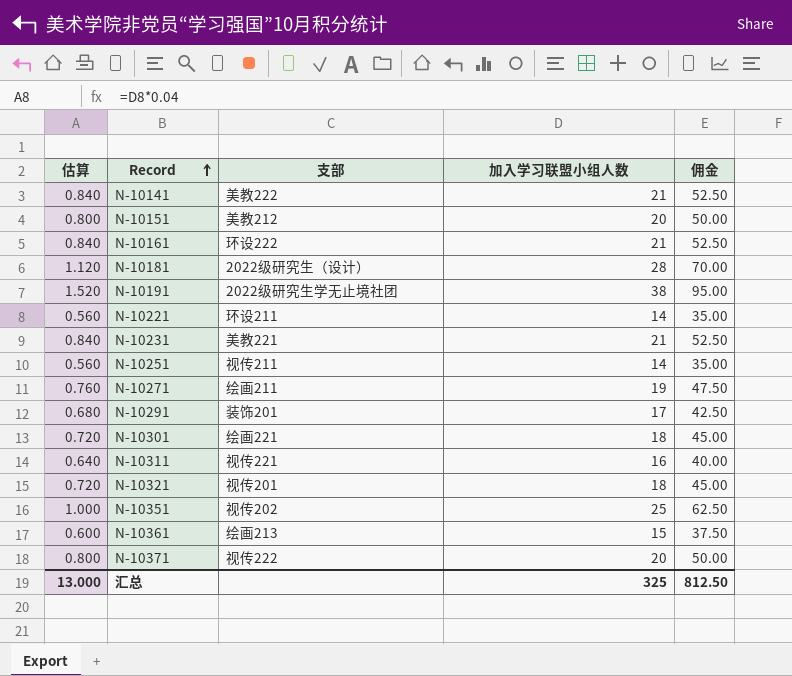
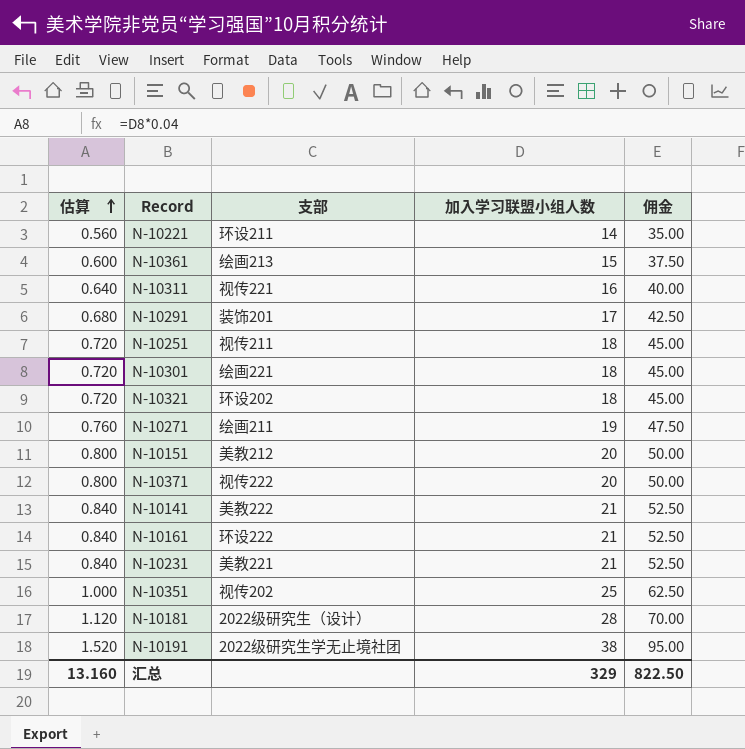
row order: Record ascending -> 估算 ascending
N-10251 | 估算: 0.560 -> 0.720
N-10251 | 加入学习联盟小组人数: 14 -> 18
N-10251 | 佣金: 35.00 -> 45.00
N-10321 | 支部: 视传201 -> 环设202
汇总 | 估算: 13.000 -> 13.160
汇总 | 加入学习联盟小组人数: 325 -> 329
汇总 | 佣金: 812.50 -> 822.50

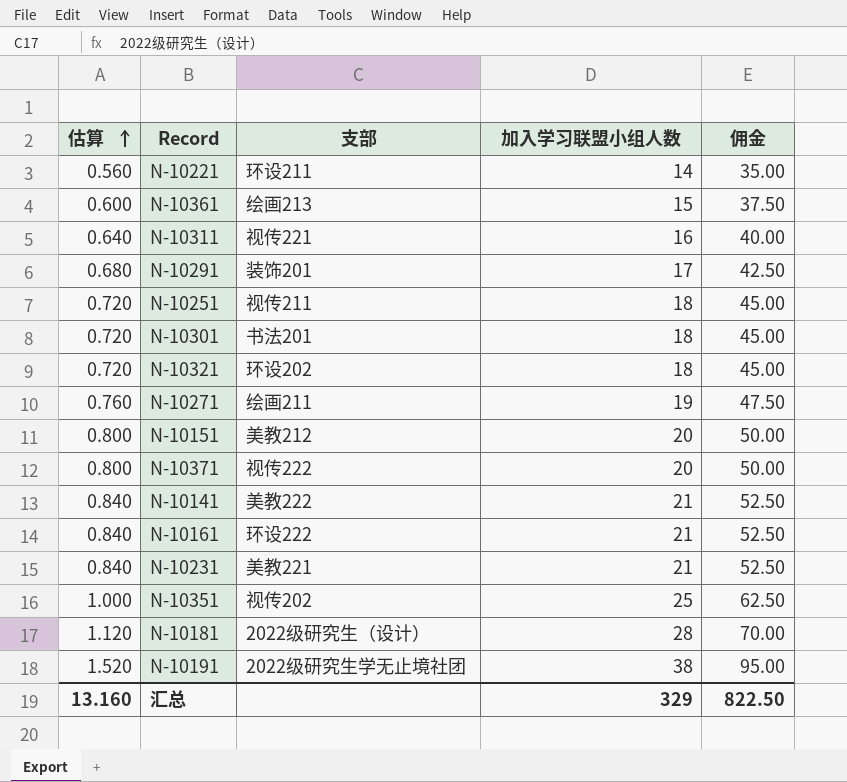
N-10301 | 支部: 绘画221 -> 书法201

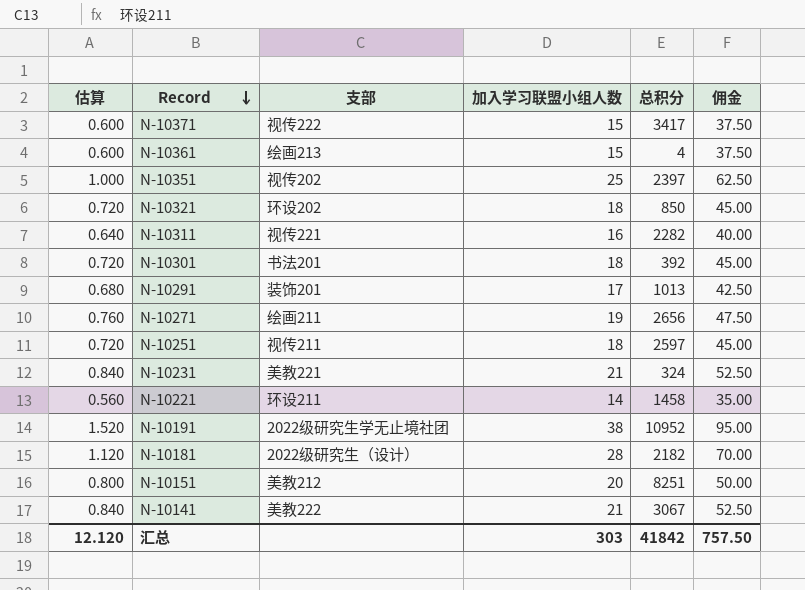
row order: 估算 ascending -> Record descending
column 总积分 | position: none -> 5
row N-10161: 0.840 | 环设222 | 21 | 52.50 -> none
N-10371 | 估算: 0.800 -> 0.600
N-10371 | 加入学习联盟小组人数: 20 -> 15
N-10371 | 佣金: 50.00 -> 37.50
汇总 | 估算: 13.160 -> 12.120
汇总 | 加入学习联盟小组人数: 329 -> 303
汇总 | 佣金: 822.50 -> 757.50

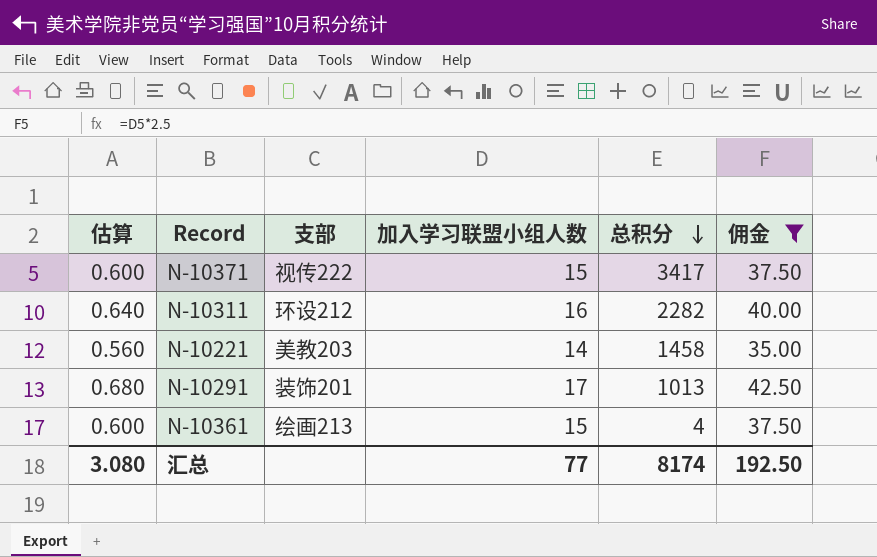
filter: none -> 佣金 <= 42.50
row order: Record descending -> 总积分 descending
N-10311 | 支部: 视传221 -> 环设212
N-10221 | 支部: 环设211 -> 美教203
汇总 | 估算: 12.120 -> 3.080
汇总 | 加入学习联盟小组人数: 303 -> 77
汇总 | 总积分: 41842 -> 8174
汇总 | 佣金: 757.50 -> 192.50

